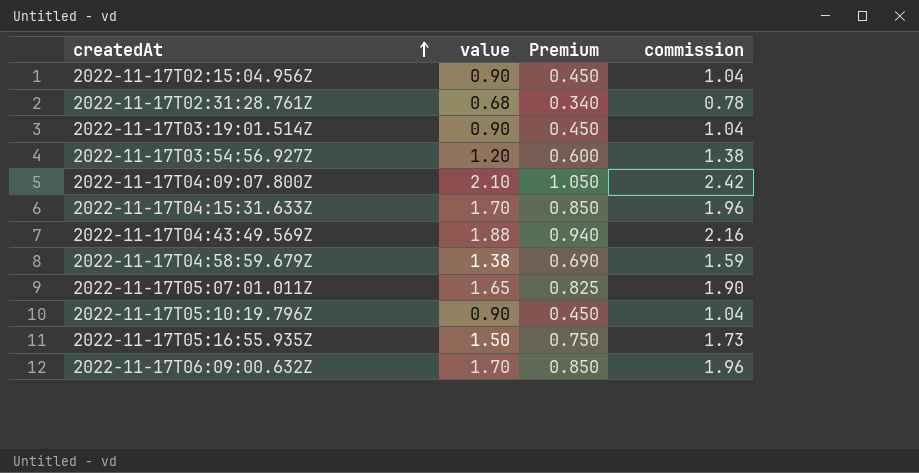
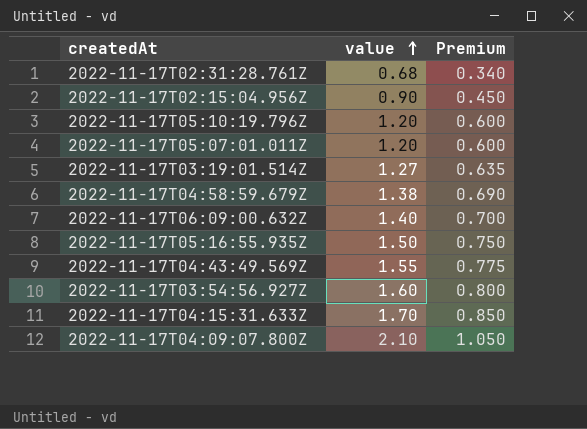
row order: createdAt ascending -> value ascending
column commission | formula: [value] * 1.15 -> none
2022-11-17T05:10:19.796Z | value: 0.90 -> 1.20
2022-11-17T05:10:19.796Z | Premium: 0.450 -> 0.600
2022-11-17T05:07:01.011Z | value: 1.65 -> 1.20
2022-11-17T05:07:01.011Z | Premium: 0.825 -> 0.600
2022-11-17T03:19:01.514Z | value: 0.90 -> 1.27
2022-11-17T03:19:01.514Z | Premium: 0.450 -> 0.635
2022-11-17T06:09:00.632Z | value: 1.70 -> 1.40
2022-11-17T06:09:00.632Z | Premium: 0.850 -> 0.700
2022-11-17T04:43:49.569Z | value: 1.88 -> 1.55
2022-11-17T04:43:49.569Z | Premium: 0.940 -> 0.775
2022-11-17T03:54:56.927Z | value: 1.20 -> 1.60
2022-11-17T03:54:56.927Z | Premium: 0.600 -> 0.800

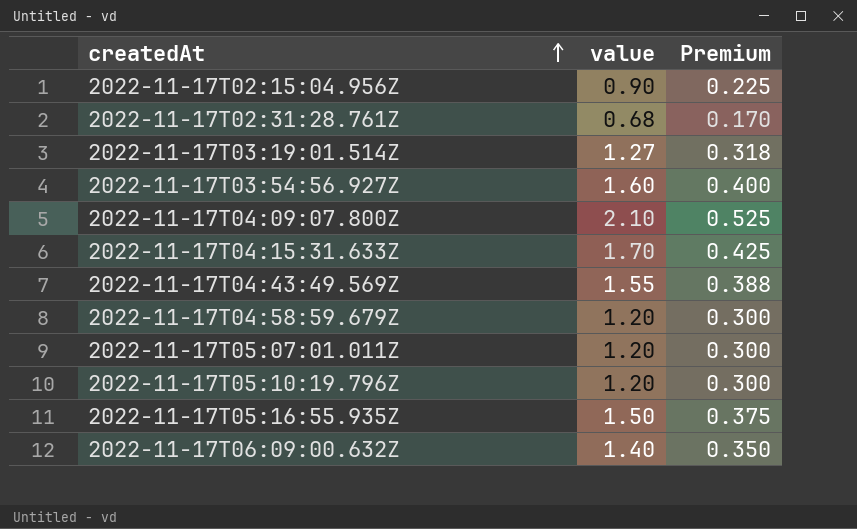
row order: value ascending -> createdAt ascending
column Premium | formula: [value] * 0.5 -> [value] * 0.25
2022-11-17T04:58:59.679Z | value: 1.38 -> 1.20

